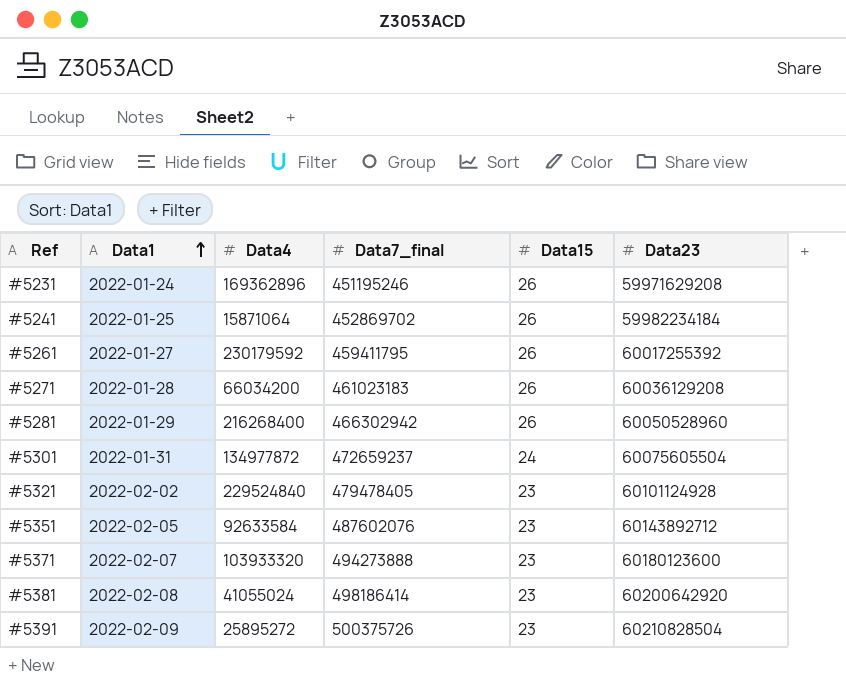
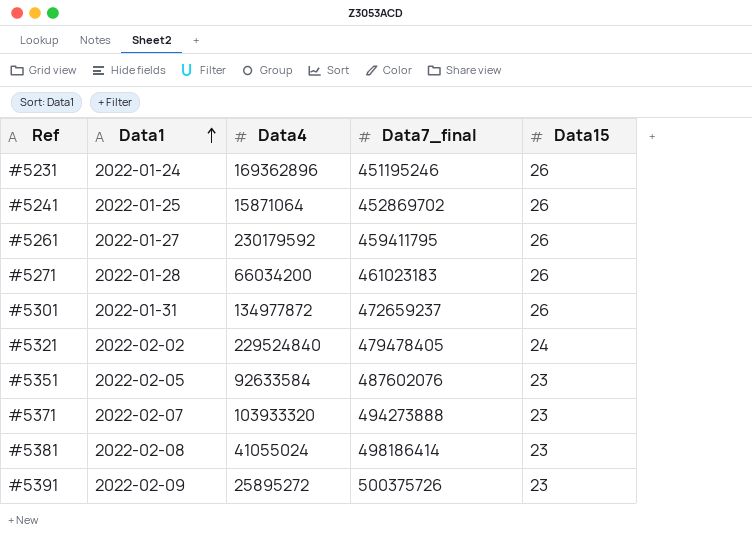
column Data23 | position: 6 -> none
row #5281: 2022-01-29 | 216268400 | 466302942 | 26 | 60050528960 -> none
#5301 | Data15: 24 -> 26
#5321 | Data15: 23 -> 24

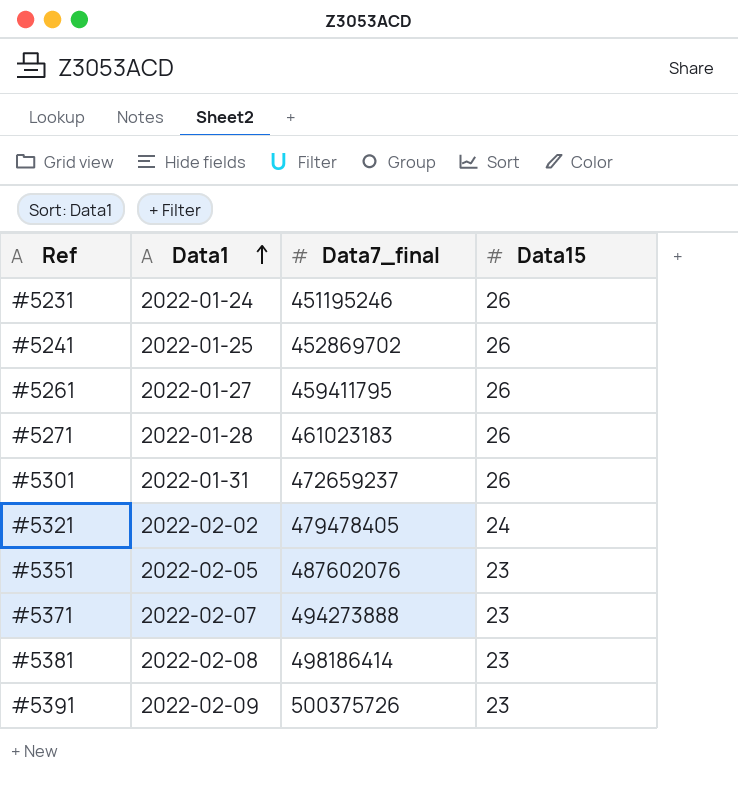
column Data4 | position: 3 -> none

